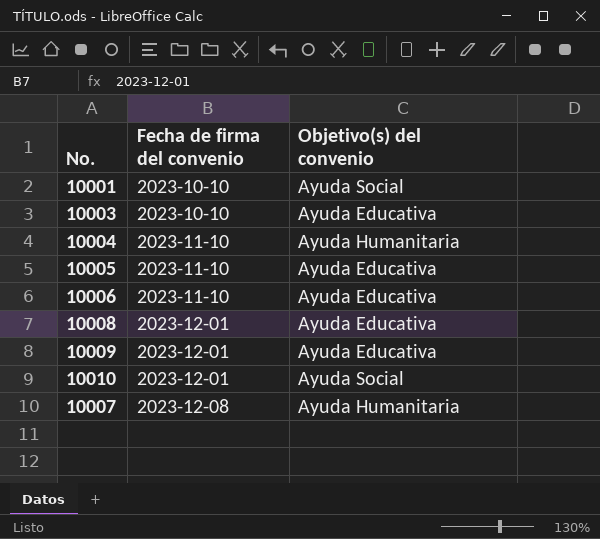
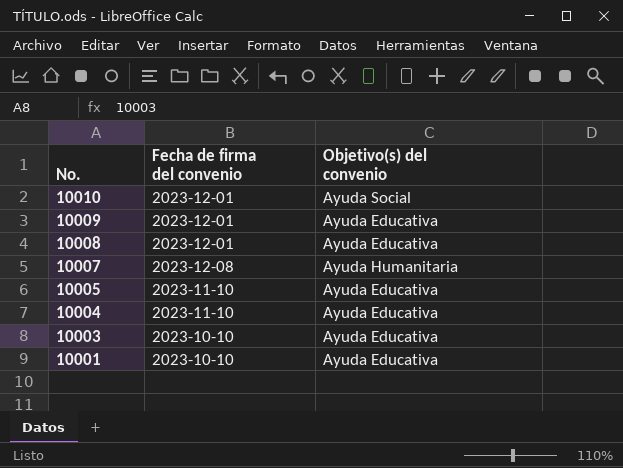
row order: Fecha de firma del convenio ascending -> No. descending
row 10006: 2023-11-10 | Ayuda Educativa -> none
10004 | Objetivo(s) del convenio: Ayuda Humanitaria -> Ayuda Educativa
10001 | Objetivo(s) del convenio: Ayuda Social -> Ayuda Educativa

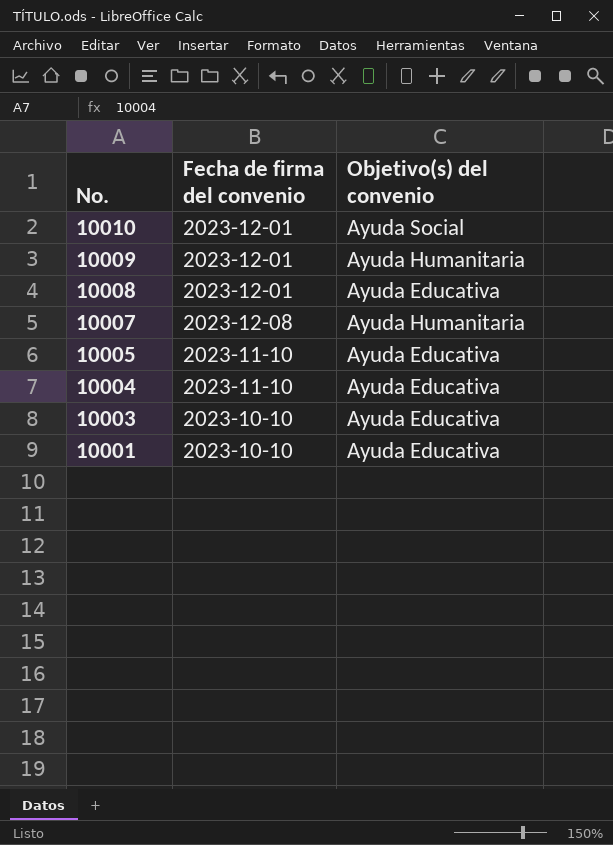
10009 | Objetivo(s) del convenio: Ayuda Educativa -> Ayuda Humanitaria

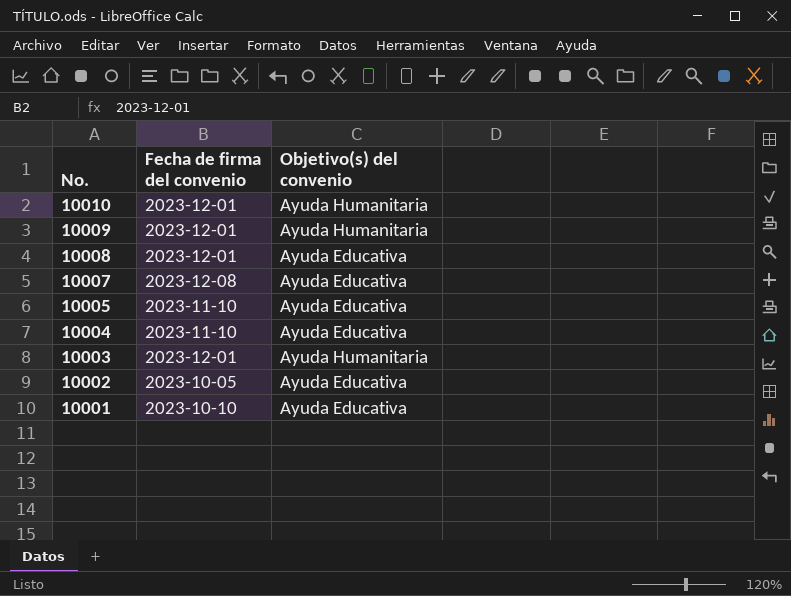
10010 | Objetivo(s) del convenio: Ayuda Social -> Ayuda Humanitaria
10007 | Objetivo(s) del convenio: Ayuda Humanitaria -> Ayuda Educativa
10003 | Fecha de firma del convenio: 2023-10-10 -> 2023-12-01
10003 | Objetivo(s) del convenio: Ayuda Educativa -> Ayuda Humanitaria
row 10002: none -> 2023-10-05 | Ayuda Educativa

